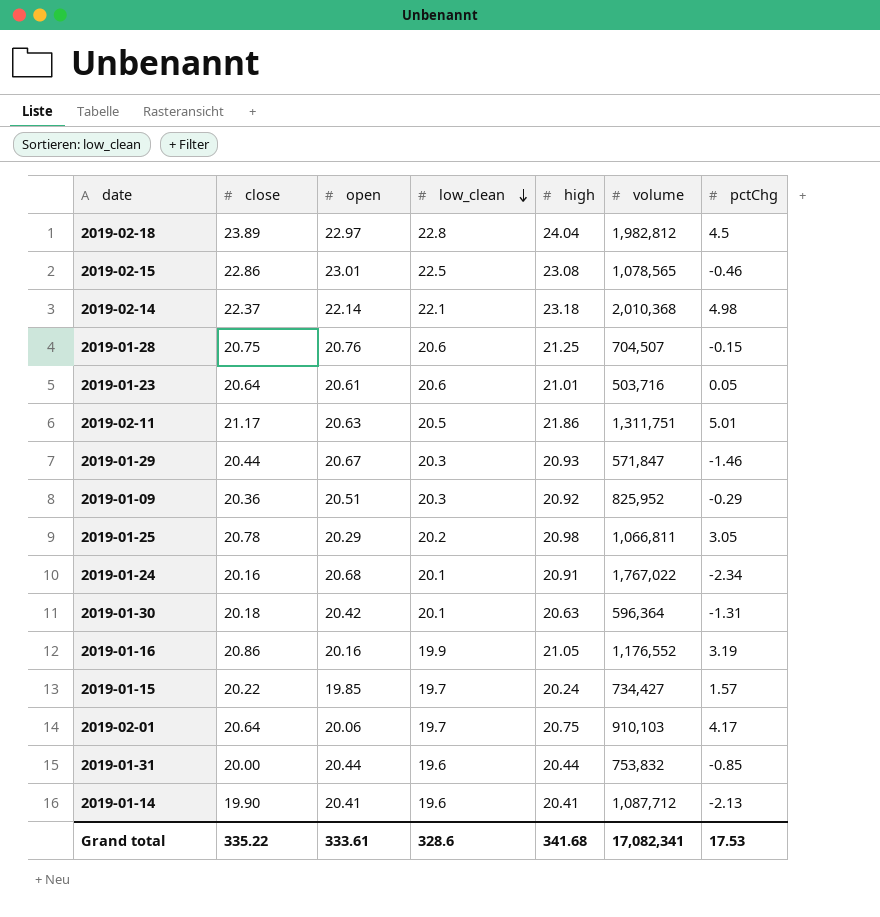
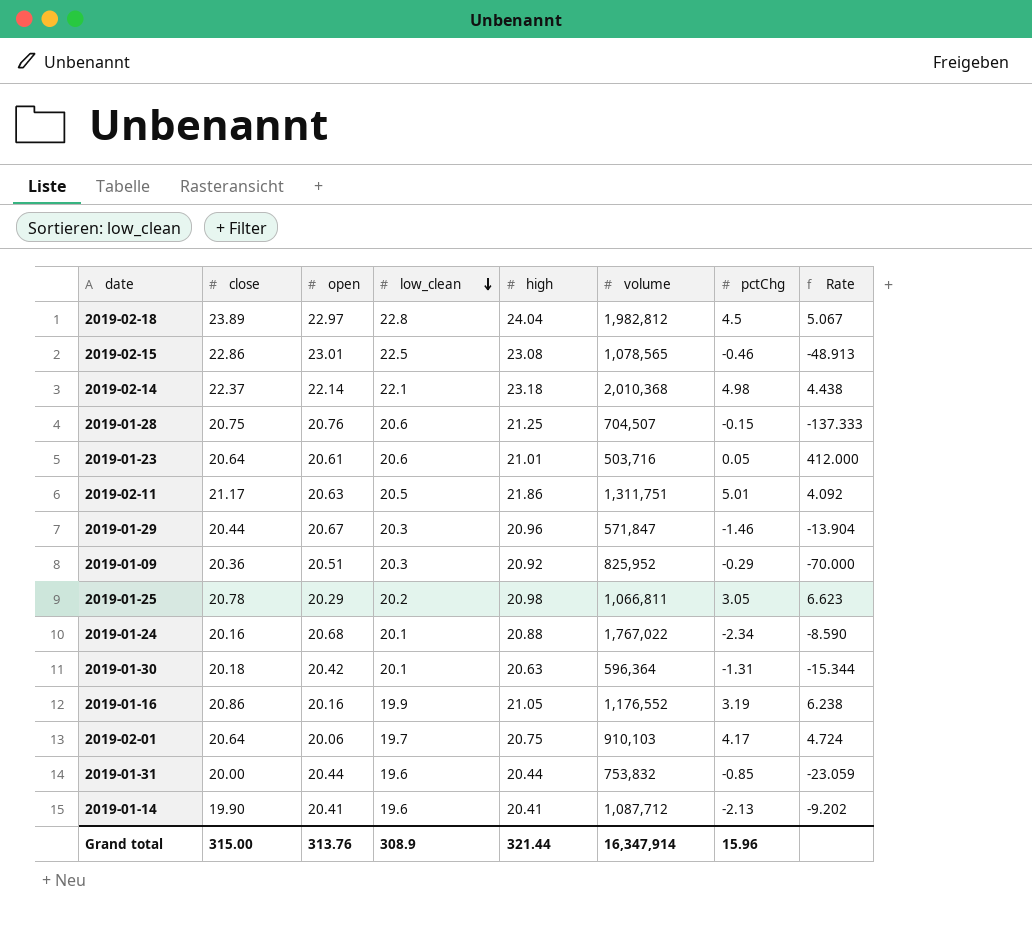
column Rate | formula: none -> [low_clean] / [pctChg]
row 2019-01-15: 20.22 | 19.85 | 19.7 | 20.24 | 734,427 | 1.57 -> none
2019-01-29 | high: 20.93 -> 20.96
2019-01-24 | high: 20.91 -> 20.88
Grand total | close: 335.22 -> 315.00
Grand total | open: 333.61 -> 313.76
Grand total | low_clean: 328.6 -> 308.9
Grand total | high: 341.68 -> 321.44
Grand total | volume: 17,082,341 -> 16,347,914
Grand total | pctChg: 17.53 -> 15.96

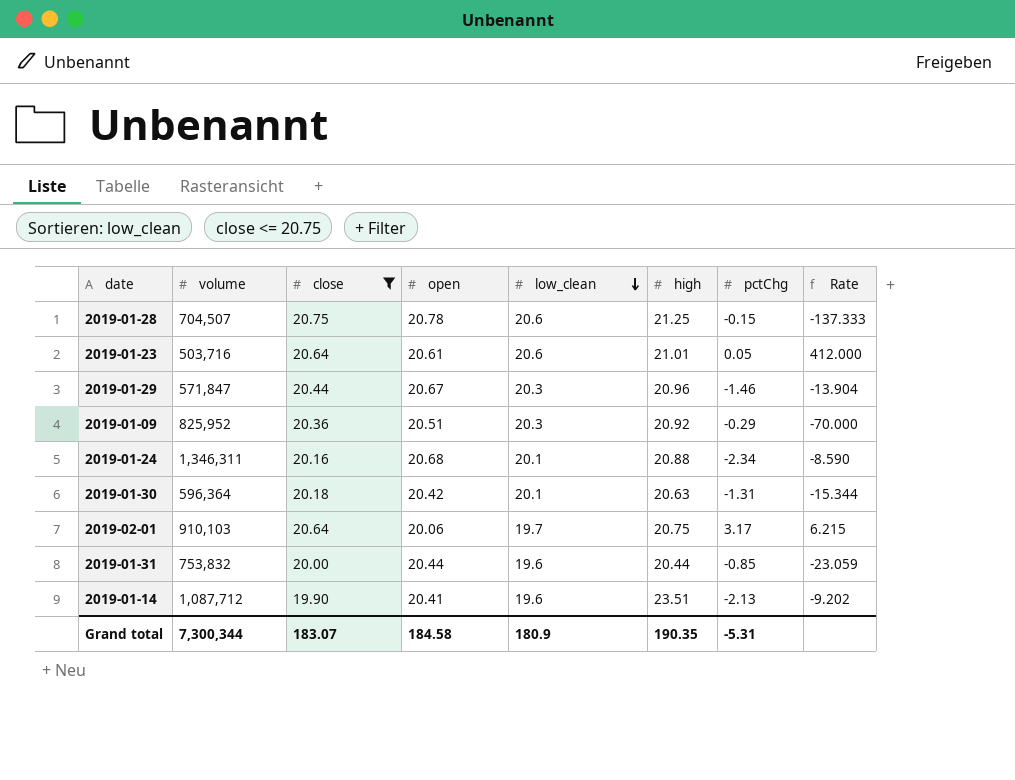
filter: none -> close <= 20.75
column volume | position: 6 -> 2
2019-01-28 | open: 20.76 -> 20.78
2019-01-24 | volume: 1,767,022 -> 1,346,311
2019-02-01 | pctChg: 4.17 -> 3.17
2019-02-01 | Rate: 4.724 -> 6.215
2019-01-14 | high: 20.41 -> 23.51
Grand total | volume: 16,347,914 -> 7,300,344
Grand total | close: 315.00 -> 183.07
Grand total | open: 313.76 -> 184.58
Grand total | low_clean: 308.9 -> 180.9
Grand total | high: 321.44 -> 190.35
Grand total | pctChg: 15.96 -> -5.31

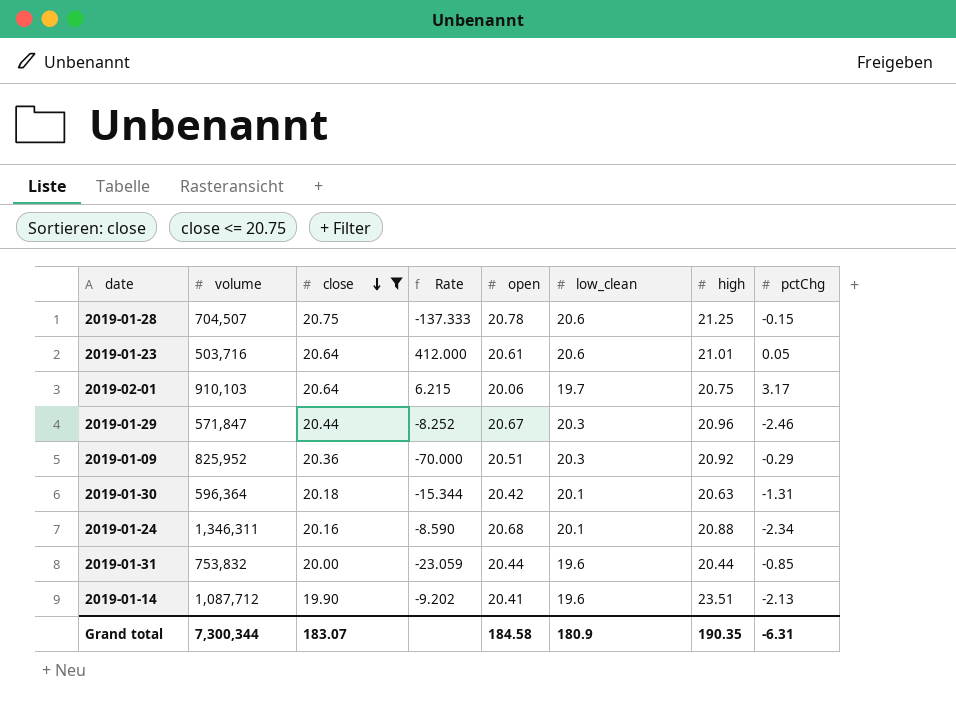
row order: low_clean descending -> close descending
column Rate | position: 8 -> 4
2019-01-29 | Rate: -13.904 -> -8.252
2019-01-29 | pctChg: -1.46 -> -2.46
Grand total | pctChg: -5.31 -> -6.31

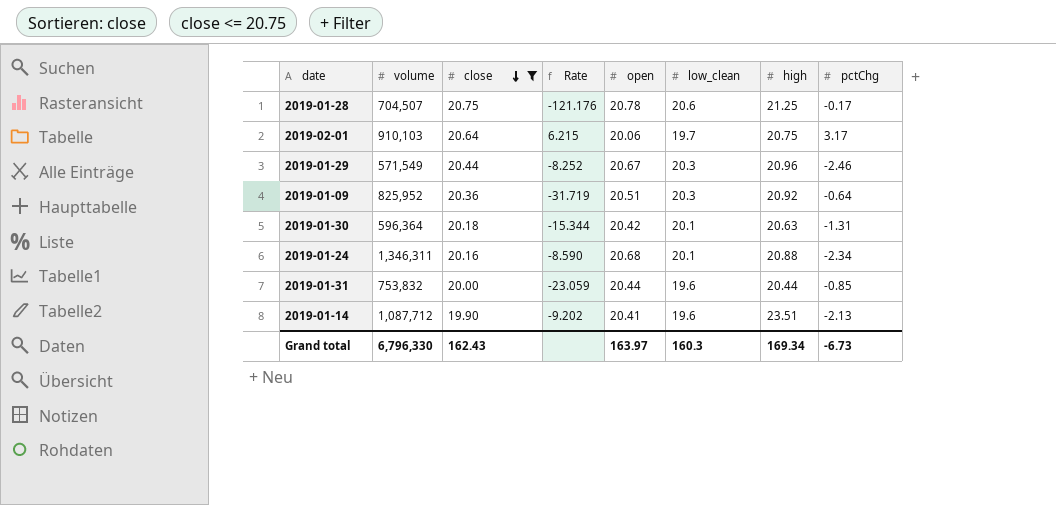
row 2019-01-23: 503,716 | 20.64 | 412.000 | 20.61 | 20.6 | 21.01 | 0.05 -> none
2019-01-28 | Rate: -137.333 -> -121.176
2019-01-28 | pctChg: -0.15 -> -0.17
2019-01-29 | volume: 571,847 -> 571,549
2019-01-09 | Rate: -70.000 -> -31.719
2019-01-09 | pctChg: -0.29 -> -0.64
Grand total | volume: 7,300,344 -> 6,796,330
Grand total | close: 183.07 -> 162.43
Grand total | open: 184.58 -> 163.97
Grand total | low_clean: 180.9 -> 160.3
Grand total | high: 190.35 -> 169.34
Grand total | pctChg: -6.31 -> -6.73

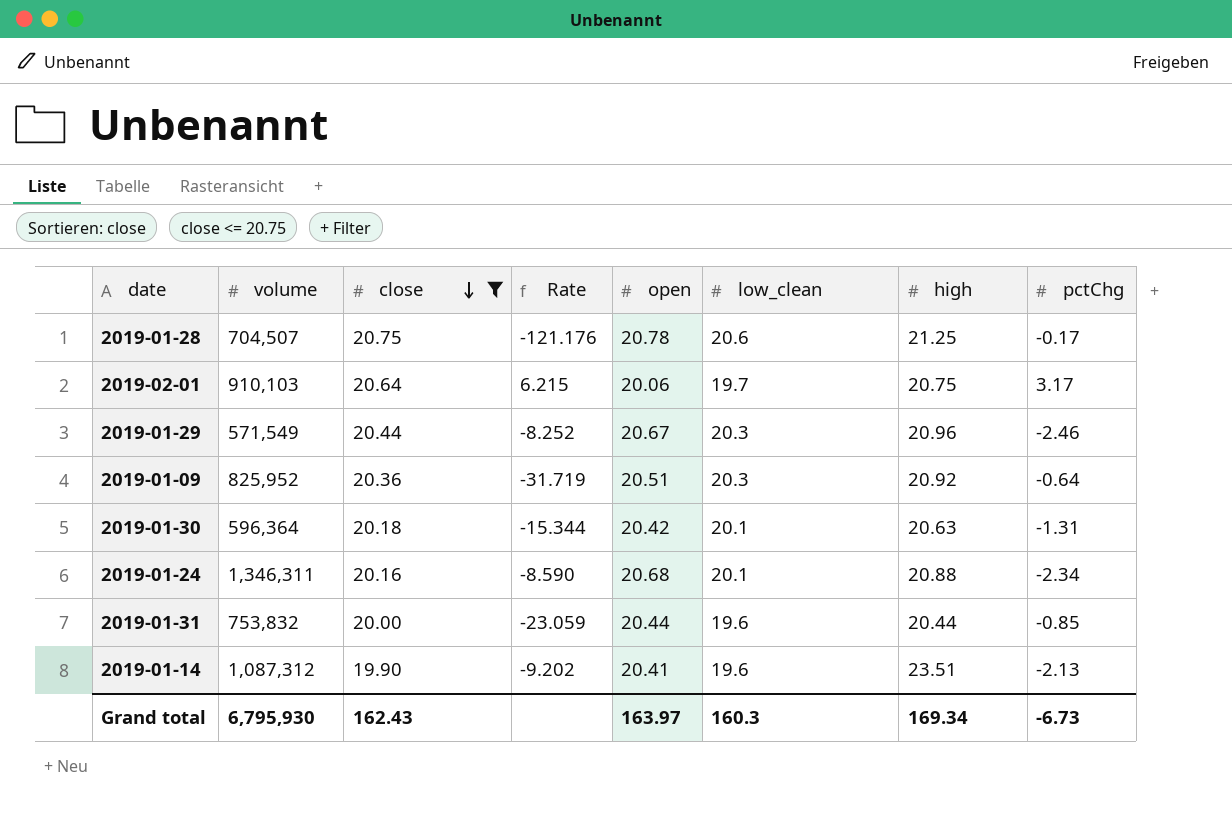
2019-01-14 | volume: 1,087,712 -> 1,087,312
Grand total | volume: 6,796,330 -> 6,795,930

